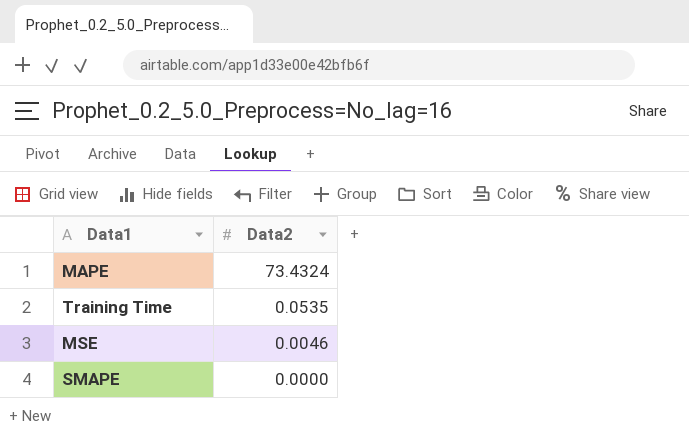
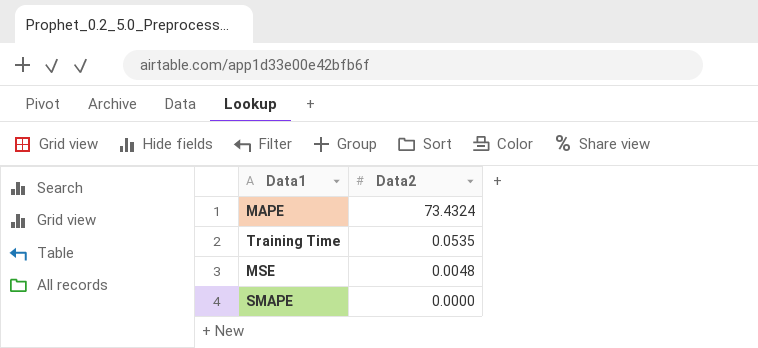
MSE | Data2: 0.0046 -> 0.0048

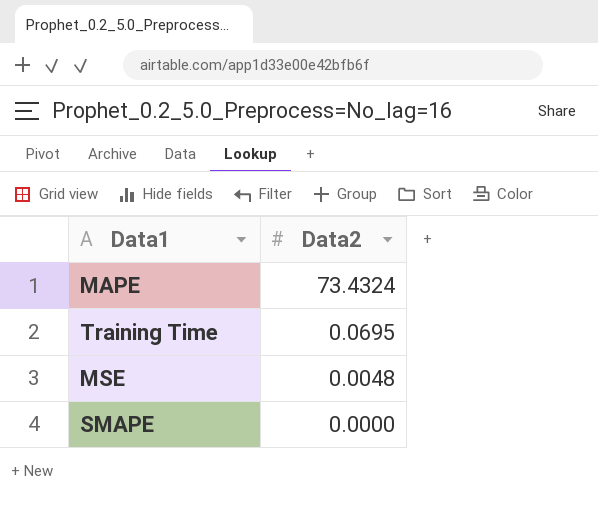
Training Time | Data2: 0.0535 -> 0.0695

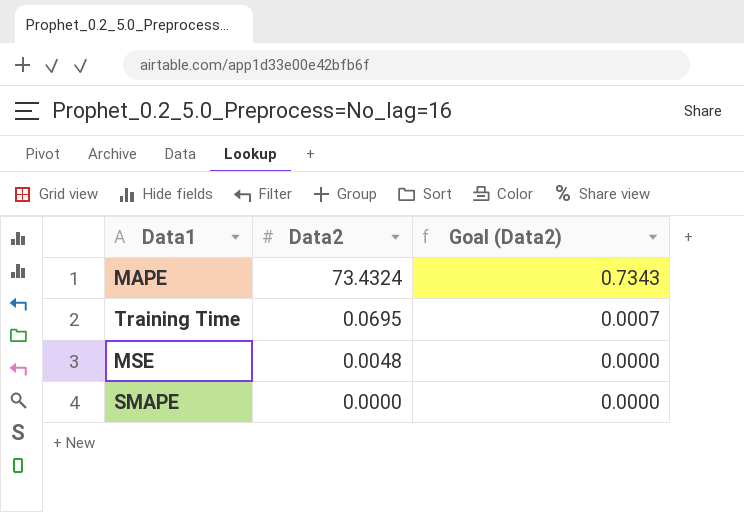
column Goal (Data2) | formula: none -> [Data2] * 0.01

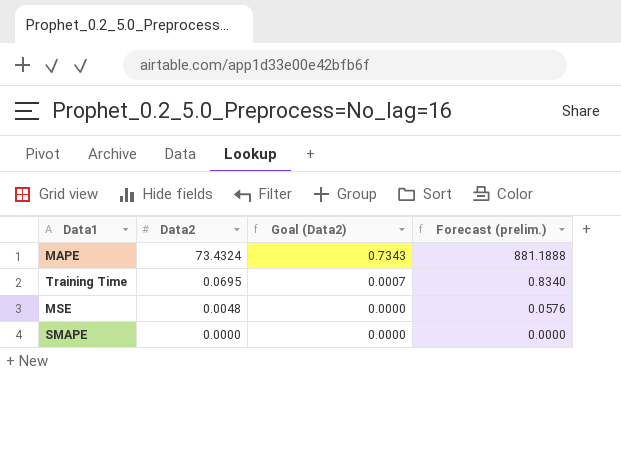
column Forecast (prelim.) | formula: none -> [Data2] * 12

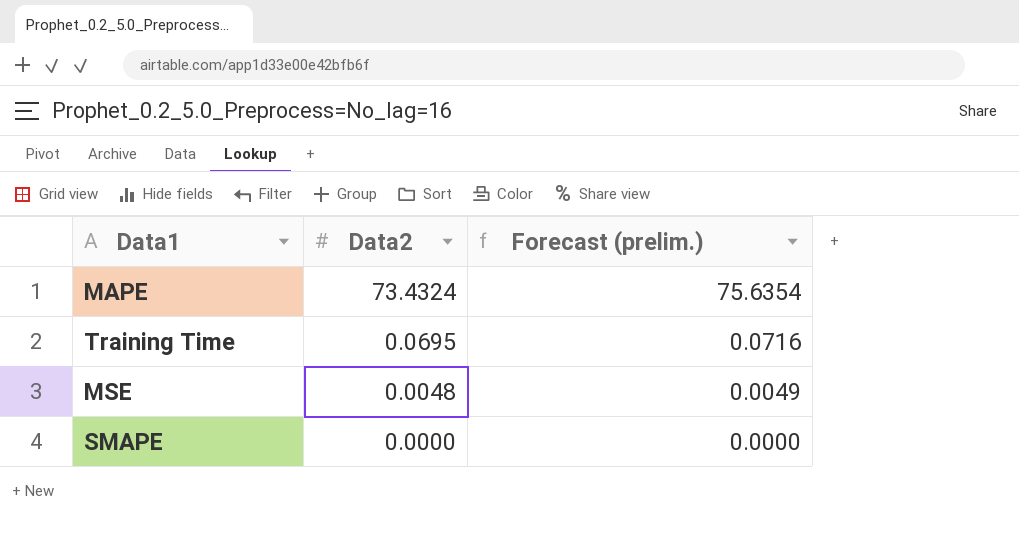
column Goal (Data2) | formula: [Data2] * 0.01 -> none
column Forecast (prelim.) | formula: [Data2] * 12 -> [Data2] * 1.03

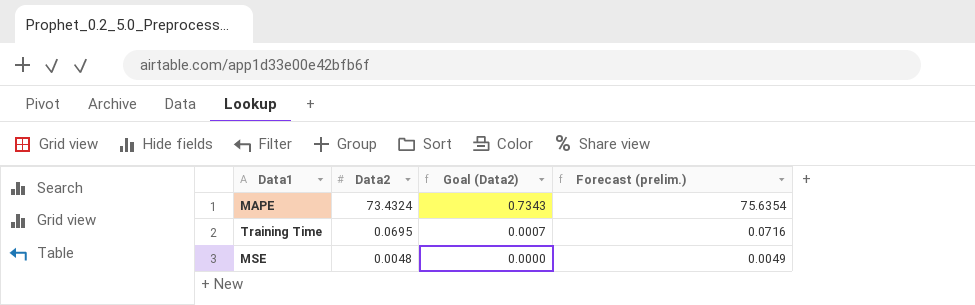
column Goal (Data2) | formula: none -> [Data2] * 0.01
row SMAPE: 0.0000 | 0.0000 -> none

